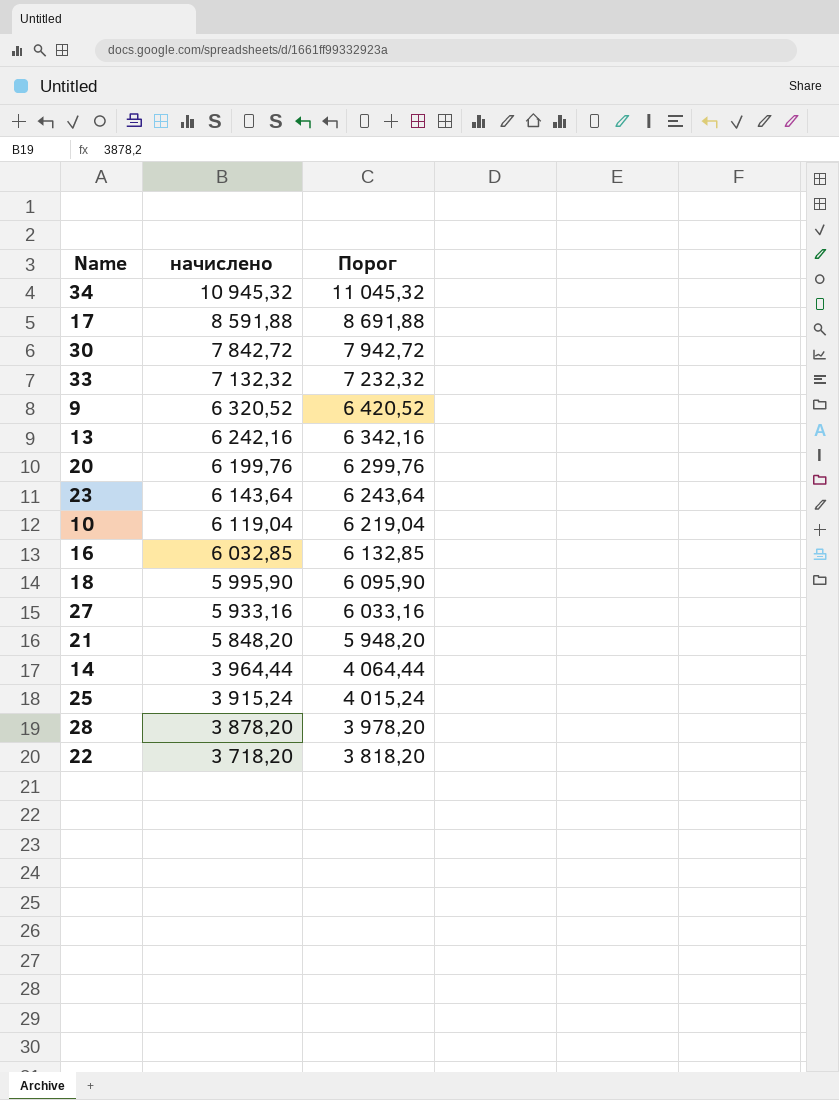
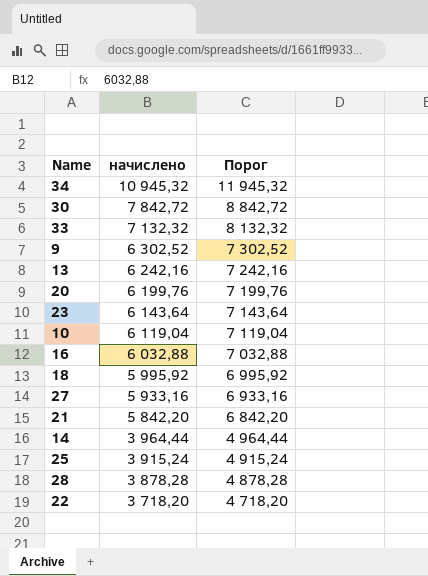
column Порог | formula: [начислено] + 100 -> [начислено] + 1000
row 17: 8 591,88 | 8 691,88 -> none
9 | начислено: 6 320,52 -> 6 302,52
16 | начислено: 6 032,85 -> 6 032,88
18 | начислено: 5 995,90 -> 5 995,92
21 | начислено: 5 848,20 -> 5 842,20
28 | начислено: 3 878,20 -> 3 878,28

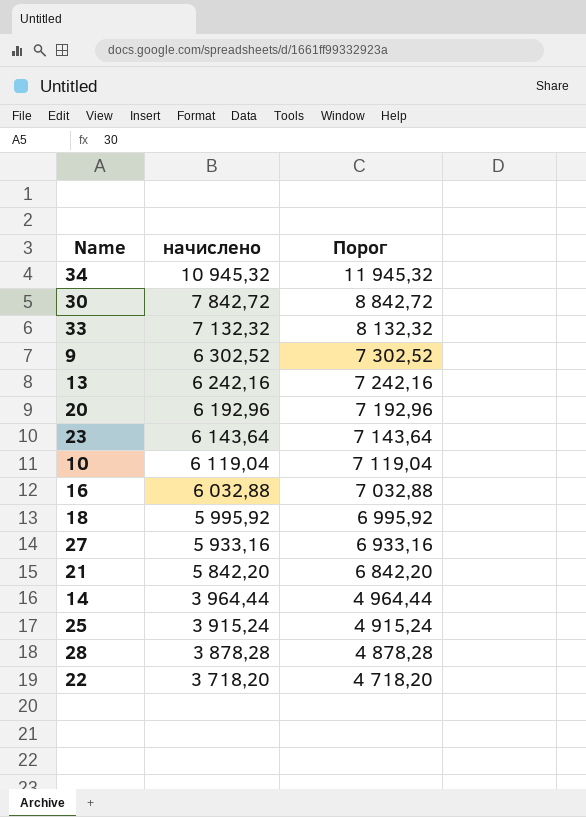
20 | начислено: 6 199,76 -> 6 192,96
20 | Порог: 7 199,76 -> 7 192,96

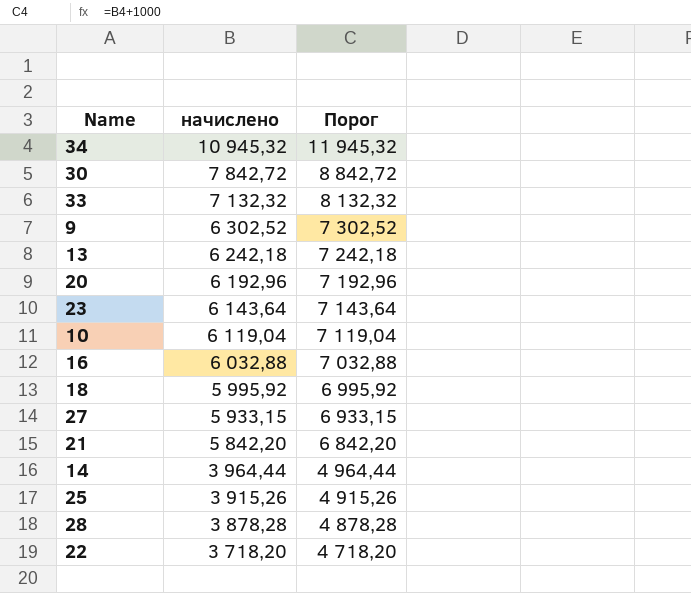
13 | начислено: 6 242,16 -> 6 242,18
13 | Порог: 7 242,16 -> 7 242,18
27 | начислено: 5 933,16 -> 5 933,15
27 | Порог: 6 933,16 -> 6 933,15
25 | начислено: 3 915,24 -> 3 915,26
25 | Порог: 4 915,24 -> 4 915,26

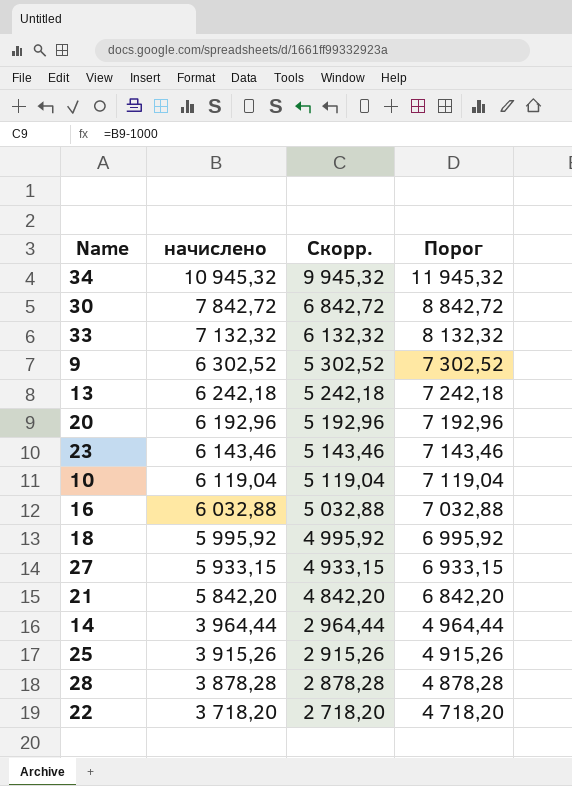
column Скорр. | formula: none -> [начислено] - 1000
23 | начислено: 6 143,64 -> 6 143,46
23 | Порог: 7 143,64 -> 7 143,46

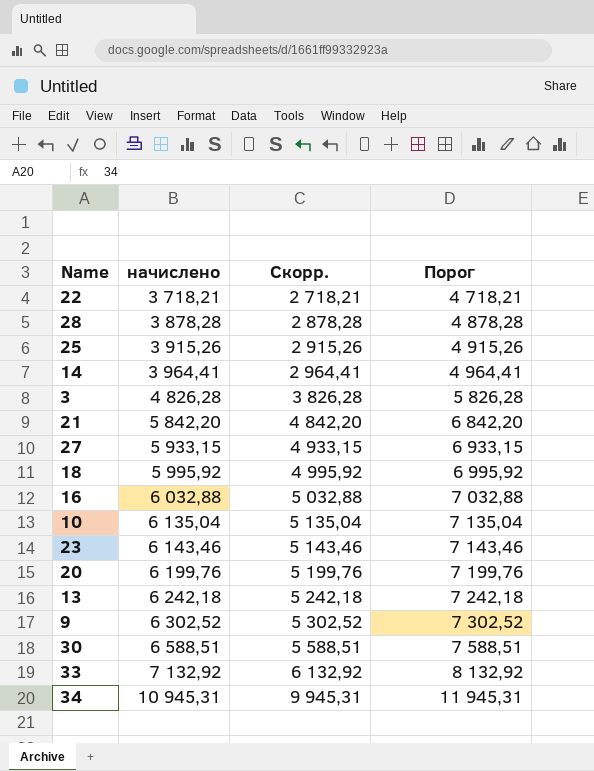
row order: начислено descending -> начислено ascending
22 | начислено: 3 718,20 -> 3 718,21
22 | Скорр.: 2 718,20 -> 2 718,21
22 | Порог: 4 718,20 -> 4 718,21
14 | начислено: 3 964,44 -> 3 964,41
14 | Скорр.: 2 964,44 -> 2 964,41
14 | Порог: 4 964,44 -> 4 964,41
row 3: none -> 4 826,28 | 3 826,28 | 5 826,28
10 | начислено: 6 119,04 -> 6 135,04
10 | Скорр.: 5 119,04 -> 5 135,04
10 | Порог: 7 119,04 -> 7 135,04
20 | начислено: 6 192,96 -> 6 199,76
20 | Скорр.: 5 192,96 -> 5 199,76
20 | Порог: 7 192,96 -> 7 199,76
30 | начислено: 7 842,72 -> 6 588,51
30 | Скорр.: 6 842,72 -> 5 588,51
30 | Порог: 8 842,72 -> 7 588,51
33 | начислено: 7 132,32 -> 7 132,92
33 | Скорр.: 6 132,32 -> 6 132,92
33 | Порог: 8 132,32 -> 8 132,92
34 | начислено: 10 945,32 -> 10 945,31
34 | Скорр.: 9 945,32 -> 9 945,31
34 | Порог: 11 945,32 -> 11 945,31

